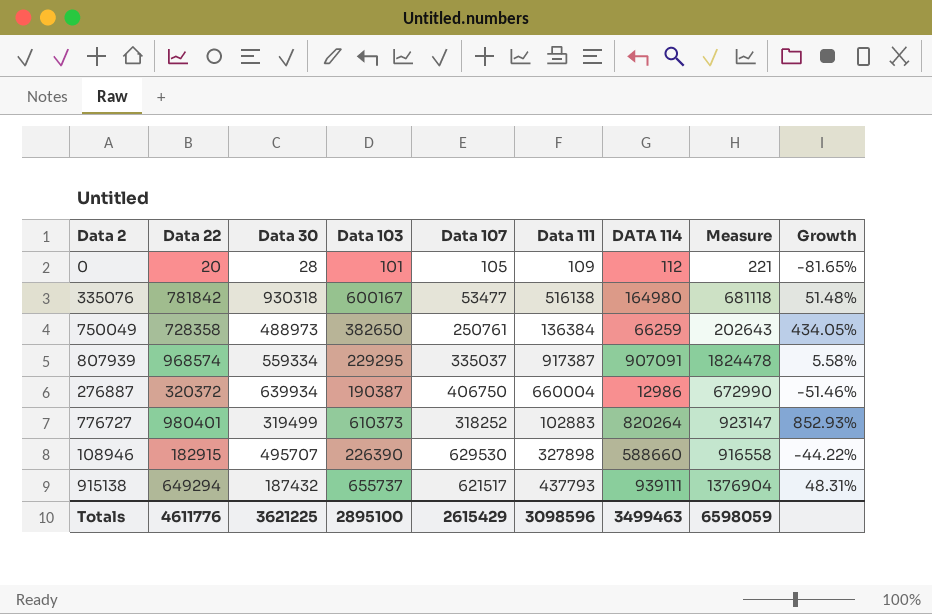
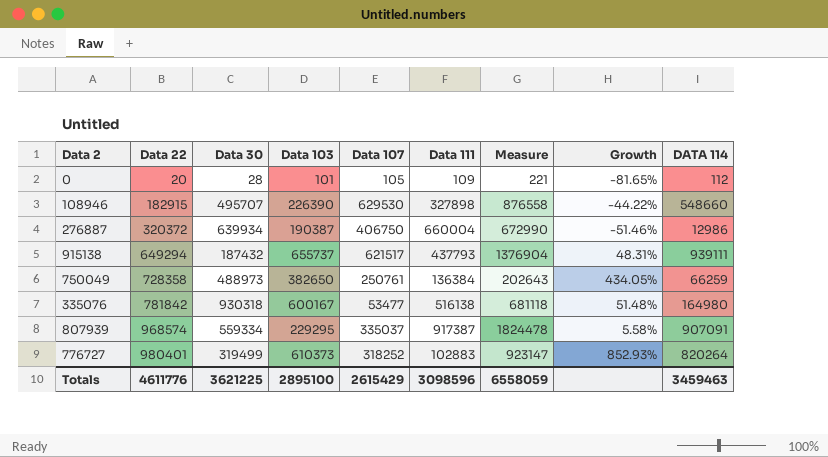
row order: none -> Data 22 ascending
column DATA 114 | position: 7 -> 9
108946 | Measure: 916558 -> 876558
108946 | DATA 114: 588660 -> 548660
Totals | Measure: 6598059 -> 6558059
Totals | DATA 114: 3499463 -> 3459463

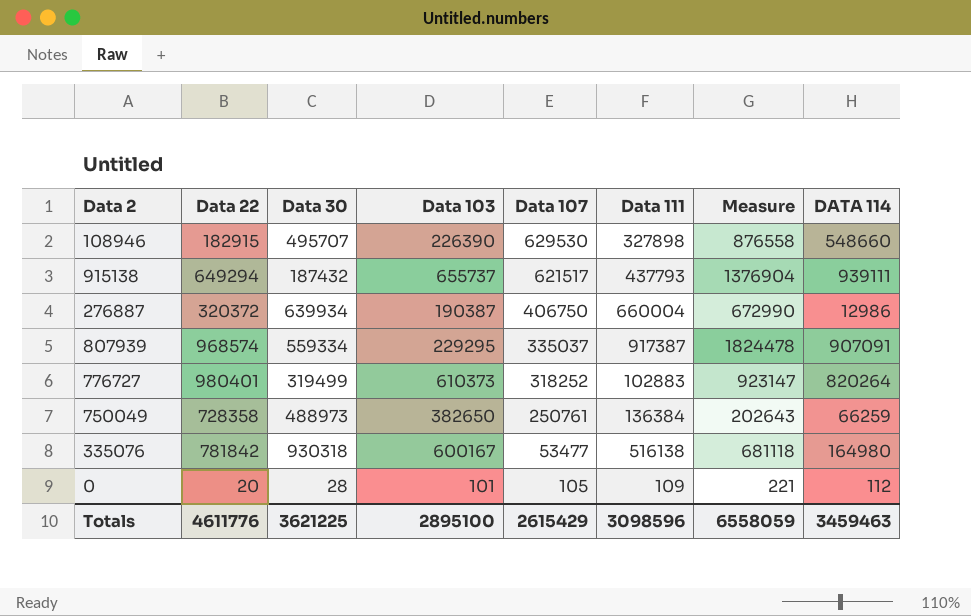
row order: Data 22 ascending -> Data 107 descending
column Growth | formula: ([Data 22] - [Data 111]) / [Data 111] -> none

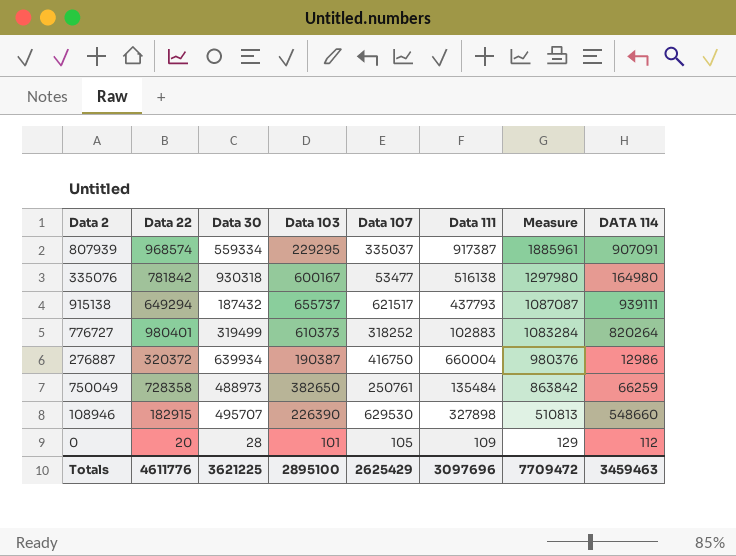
row order: Data 107 descending -> Measure descending
column Measure | formula: [Data 111] + [DATA 114] -> [Data 22] + [Data 111]
276887 | Data 107: 406750 -> 416750
750049 | Data 111: 136384 -> 135484
Totals | Data 107: 2615429 -> 2625429
Totals | Data 111: 3098596 -> 3097696
Totals | Measure: 6558059 -> 7709472

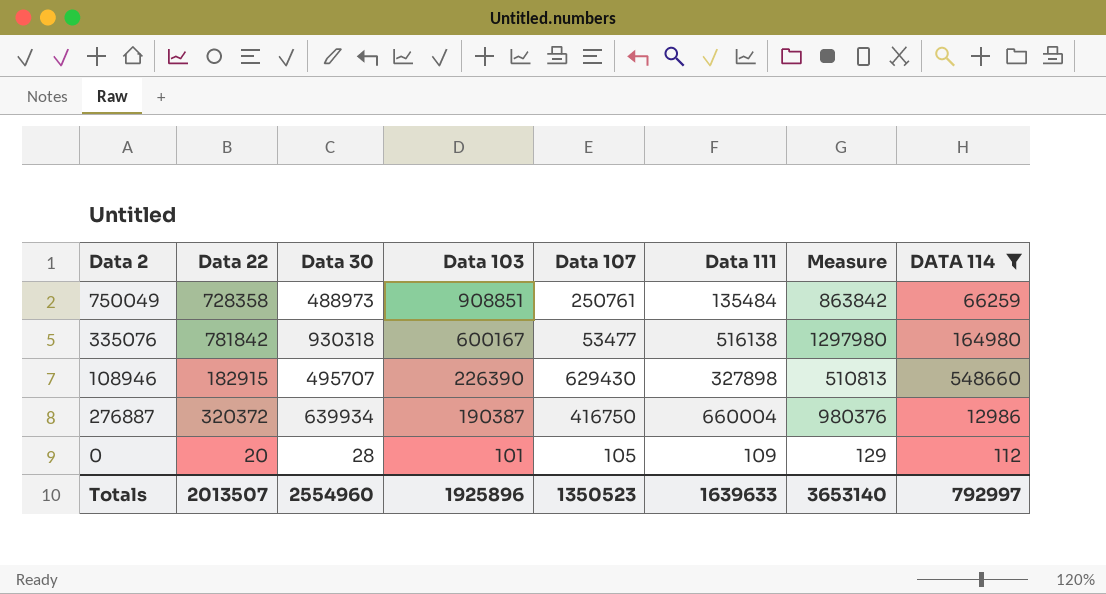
filter: none -> DATA 114 <= 548660
row order: Measure descending -> Data 103 descending
750049 | Data 103: 382650 -> 908851
108946 | Data 107: 629530 -> 629430
Totals | Data 22: 4611776 -> 2013507
Totals | Data 30: 3621225 -> 2554960
Totals | Data 103: 2895100 -> 1925896
Totals | Data 107: 2625429 -> 1350523
Totals | Data 111: 3097696 -> 1639633
Totals | Measure: 7709472 -> 3653140
Totals | DATA 114: 3459463 -> 792997

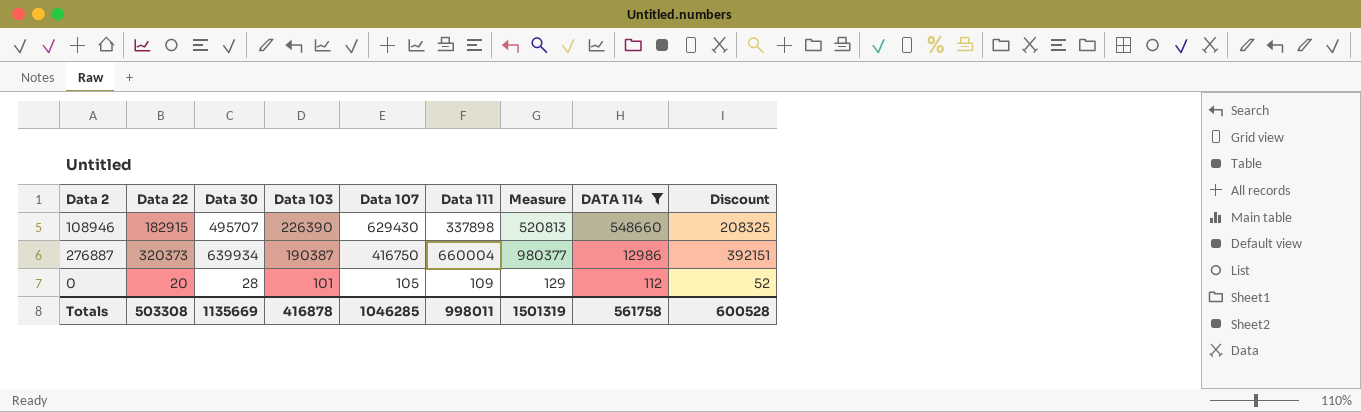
column Discount | formula: none -> [Measure] * 0.4
row 750049: 728358 | 488973 | 908851 | 250761 | 135484 | 863842 | 66259 -> none
row 335076: 781842 | 930318 | 600167 | 53477 | 516138 | 1297980 | 164980 -> none
108946 | Data 111: 327898 -> 337898
108946 | Measure: 510813 -> 520813
276887 | Data 22: 320372 -> 320373
276887 | Measure: 980376 -> 980377
Totals | Data 22: 2013507 -> 503308
Totals | Data 30: 2554960 -> 1135669
Totals | Data 103: 1925896 -> 416878
Totals | Data 107: 1350523 -> 1046285
Totals | Data 111: 1639633 -> 998011
Totals | Measure: 3653140 -> 1501319
Totals | DATA 114: 792997 -> 561758

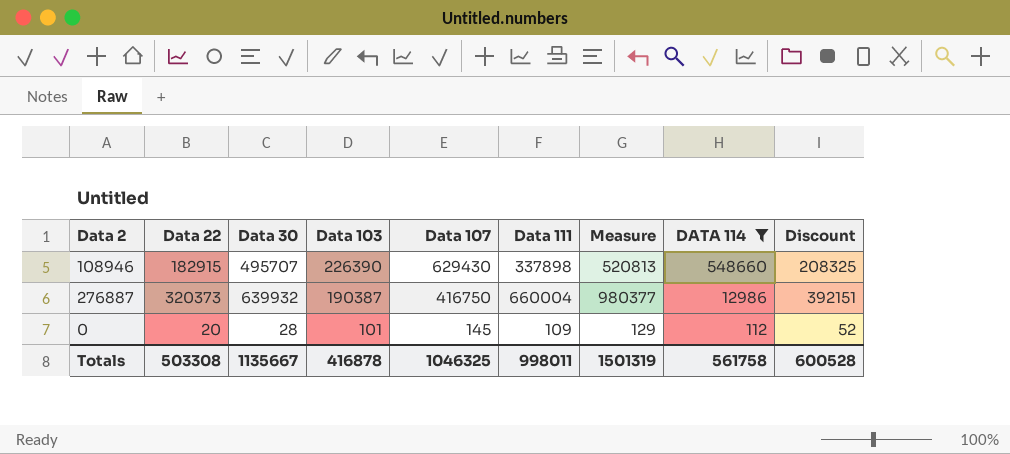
276887 | Data 30: 639934 -> 639932
0 | Data 107: 105 -> 145
Totals | Data 30: 1135669 -> 1135667
Totals | Data 107: 1046285 -> 1046325

